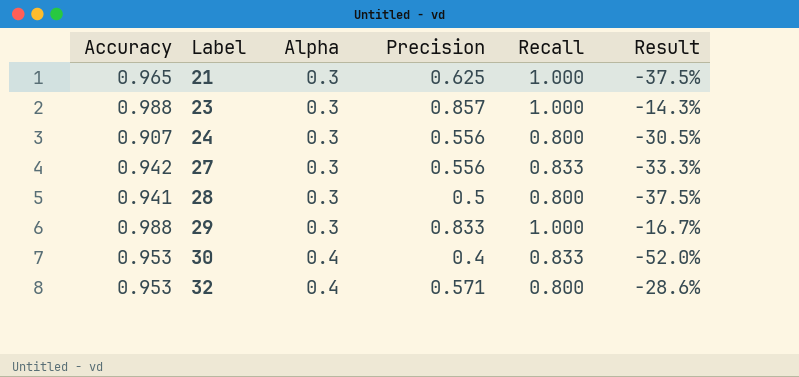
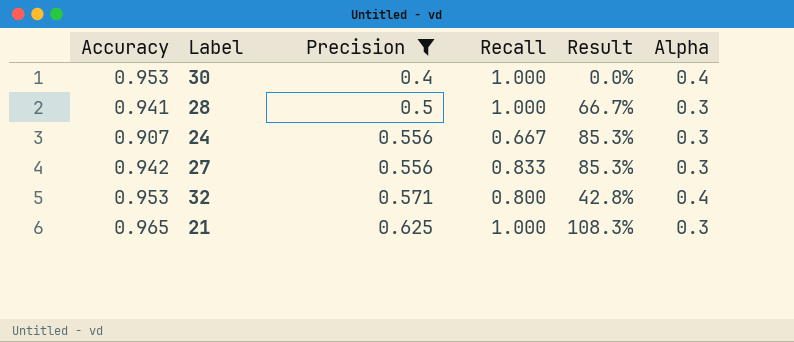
filter: none -> Precision <= 0.625
row order: Label ascending -> Precision ascending
column Result | formula: ([Precision] - [Recall]) / [Recall] -> ([Precision] - [Alpha]) / [Alpha]
column Alpha | position: 3 -> 6
30 | Recall: 0.833 -> 1.000
28 | Recall: 0.800 -> 1.000
24 | Recall: 0.800 -> 0.667

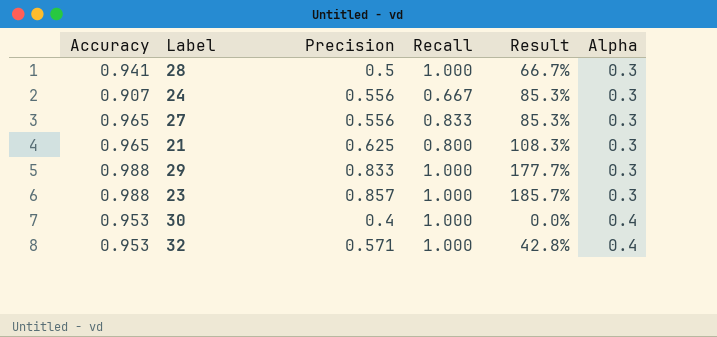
filter: Precision <= 0.625 -> none
row order: Precision ascending -> Alpha ascending
27 | Accuracy: 0.942 -> 0.965
21 | Recall: 1.000 -> 0.800
32 | Recall: 0.800 -> 1.000

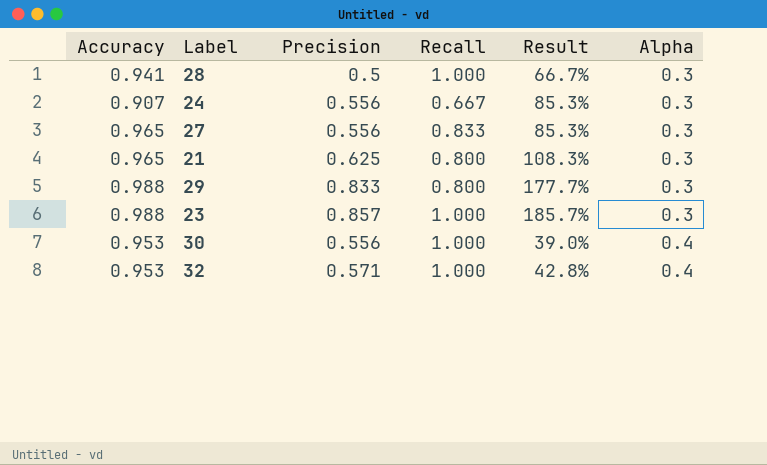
29 | Recall: 1.000 -> 0.800
30 | Precision: 0.4 -> 0.556
30 | Result: 0.0% -> 39.0%

